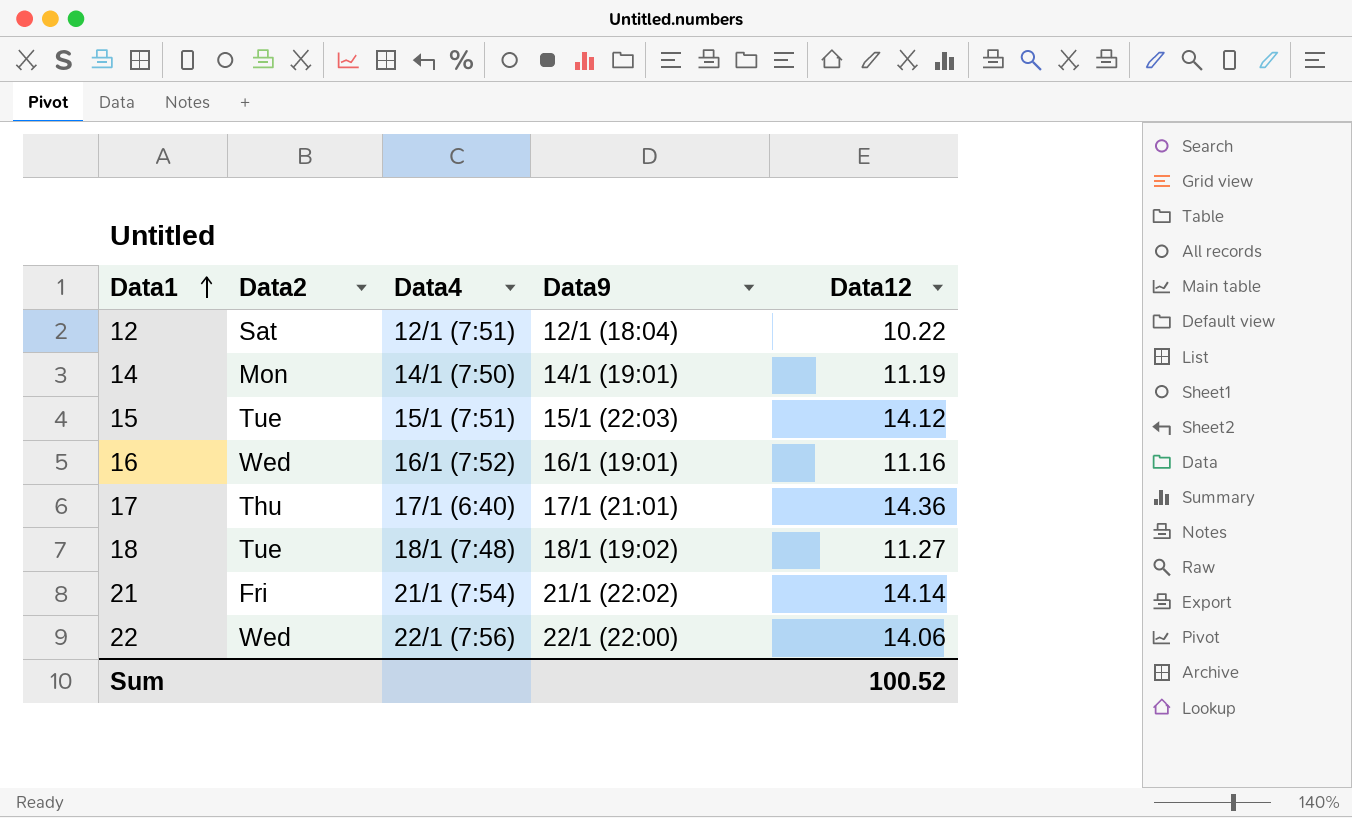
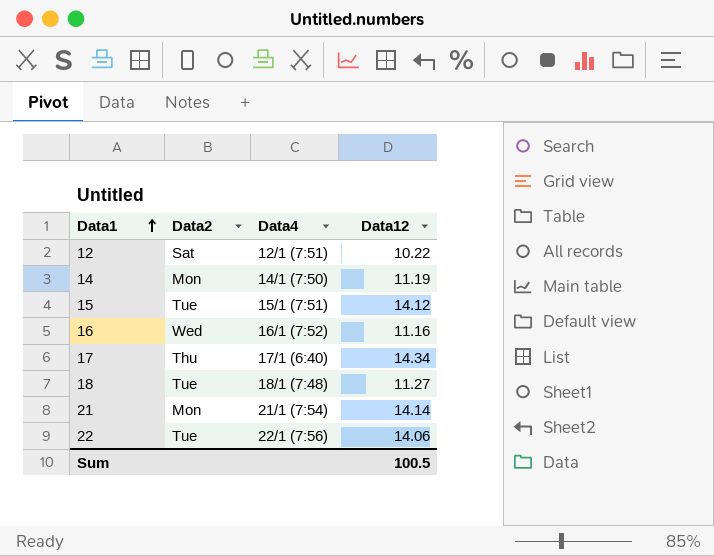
column Data9 | position: 4 -> none
17 | Data12: 14.36 -> 14.34
21 | Data2: Fri -> Mon
22 | Data2: Wed -> Tue
Sum | Data12: 100.52 -> 100.5

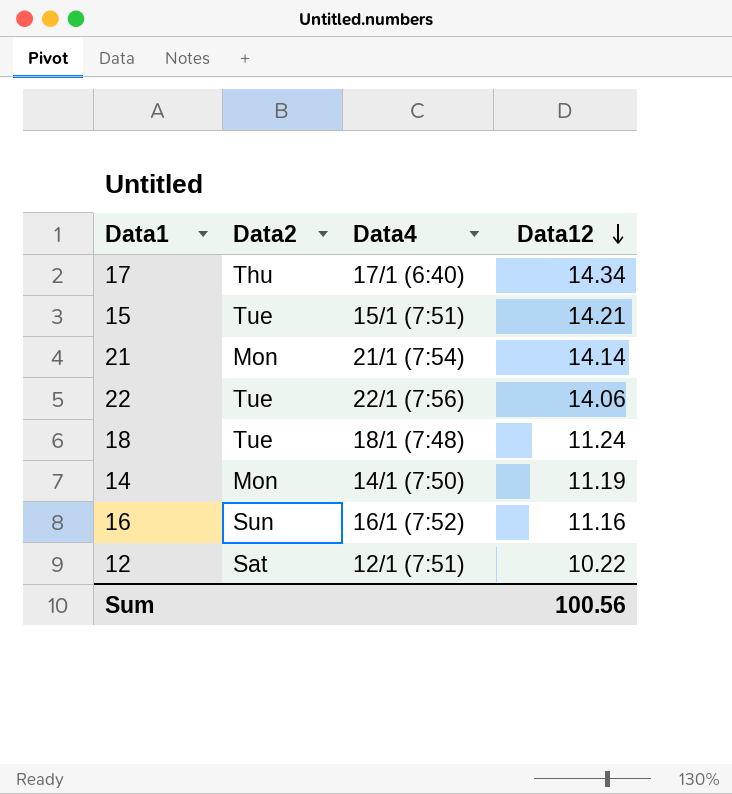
row order: Data1 ascending -> Data12 descending
15 | Data12: 14.12 -> 14.21
18 | Data12: 11.27 -> 11.24
16 | Data2: Wed -> Sun
Sum | Data12: 100.5 -> 100.56

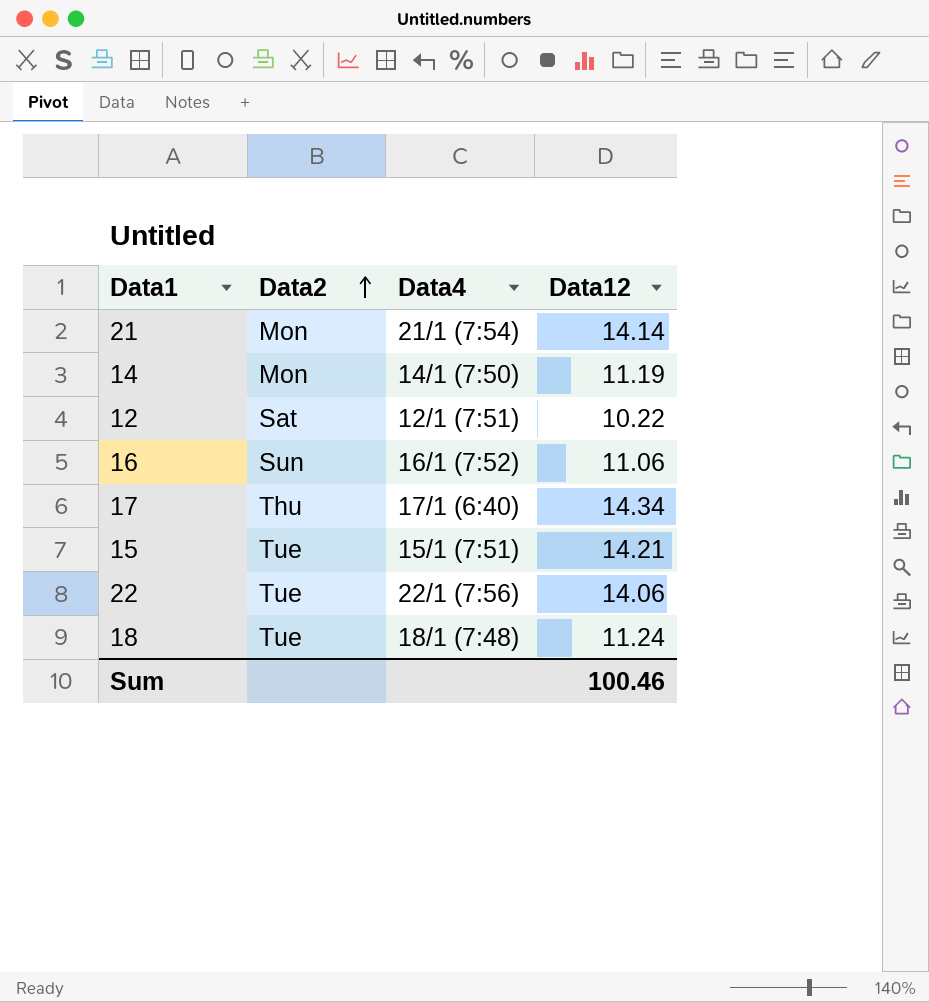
row order: Data12 descending -> Data2 ascending
16 | Data12: 11.16 -> 11.06
Sum | Data12: 100.56 -> 100.46

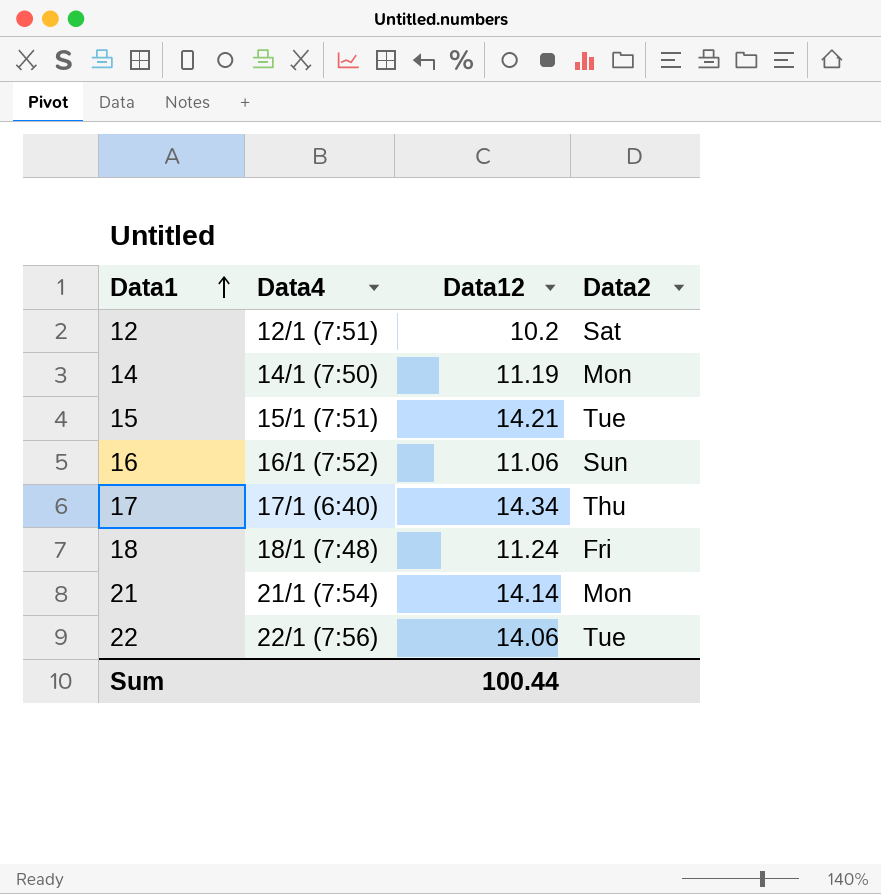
row order: Data2 ascending -> Data1 ascending
column Data2 | position: 2 -> 4
12 | Data12: 10.22 -> 10.2
18 | Data2: Tue -> Fri
Sum | Data12: 100.46 -> 100.44

